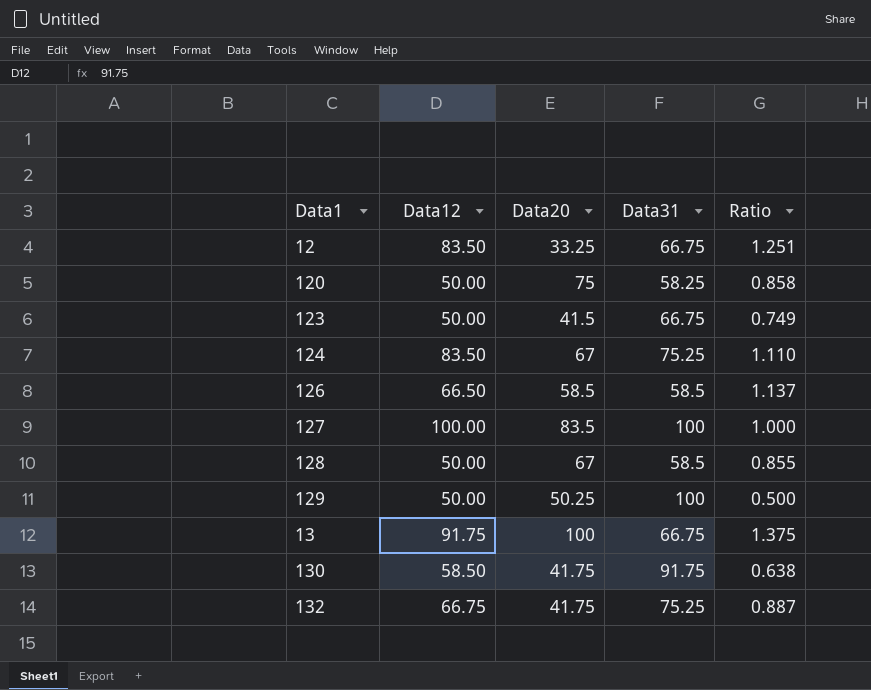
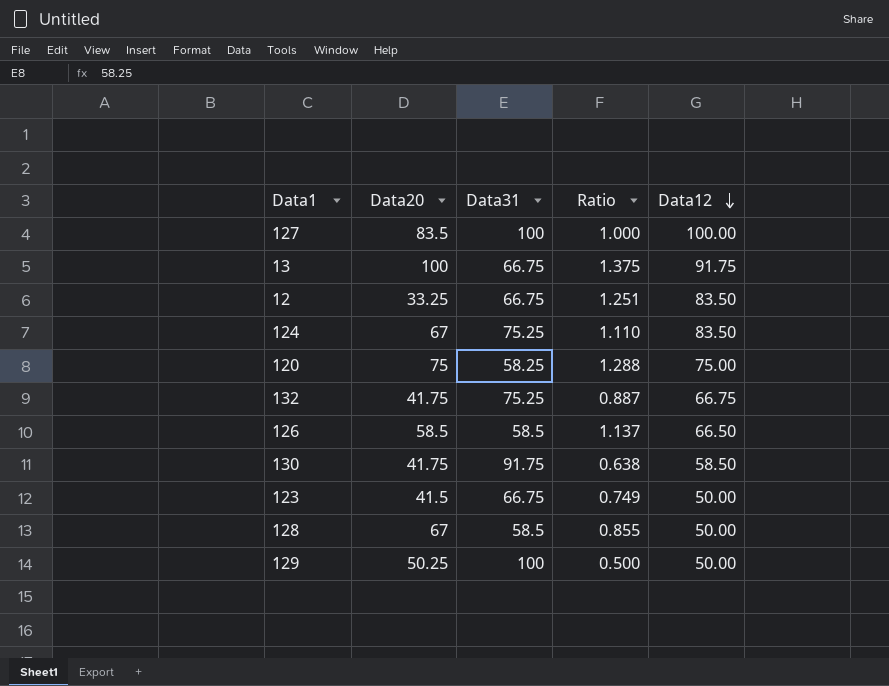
row order: none -> Data12 descending
column Data12 | position: 2 -> 5
120 | Ratio: 0.858 -> 1.288
120 | Data12: 50.00 -> 75.00

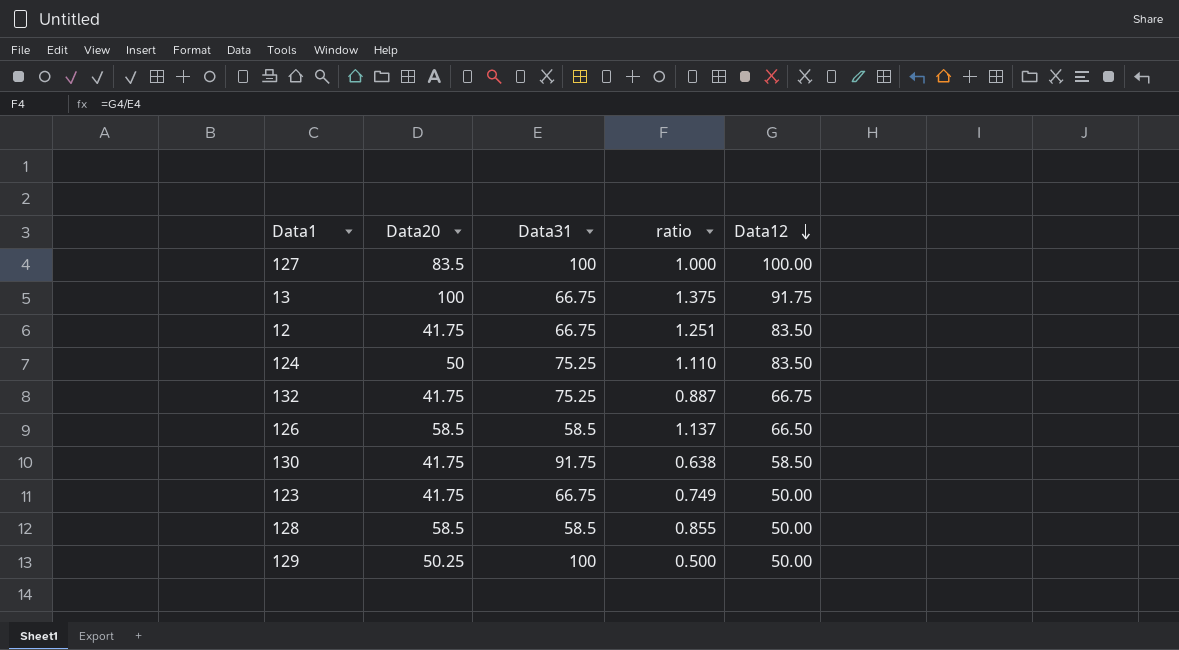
column name: Ratio -> ratio
row 120: 75 | 58.25 | 1.288 | 75.00 -> none
12 | Data20: 33.25 -> 41.75
124 | Data20: 67 -> 50
123 | Data20: 41.5 -> 41.75
128 | Data20: 67 -> 58.5

